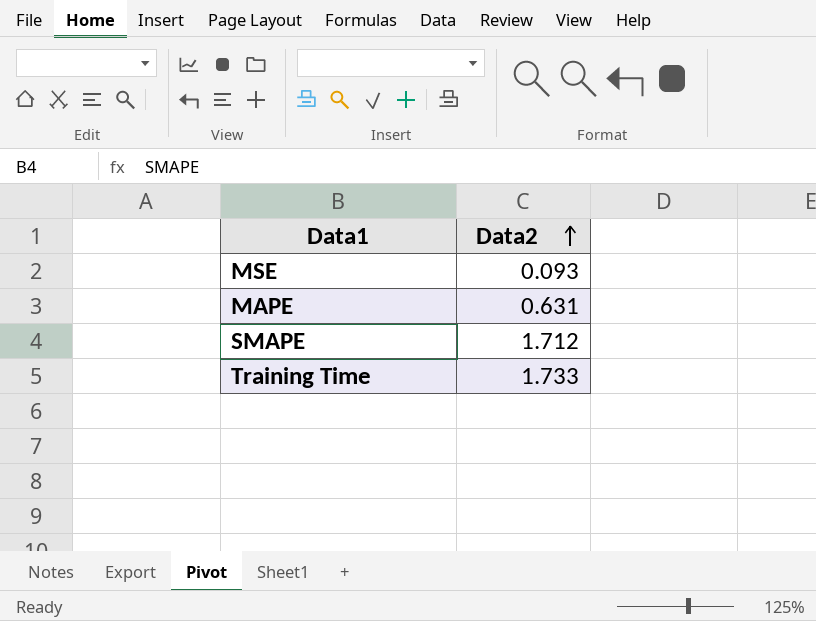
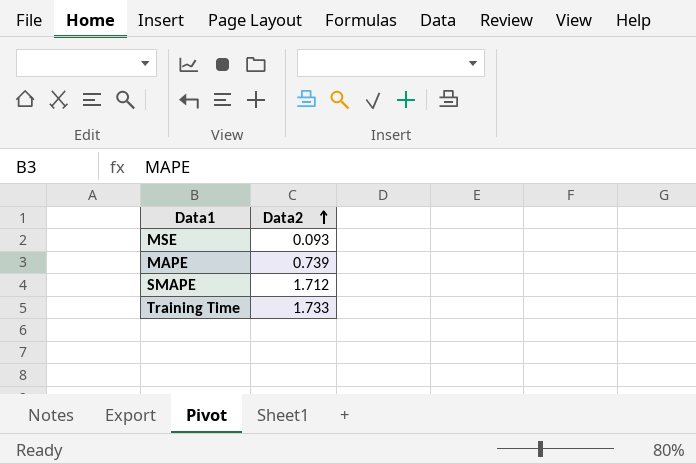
MAPE | Data2: 0.631 -> 0.739

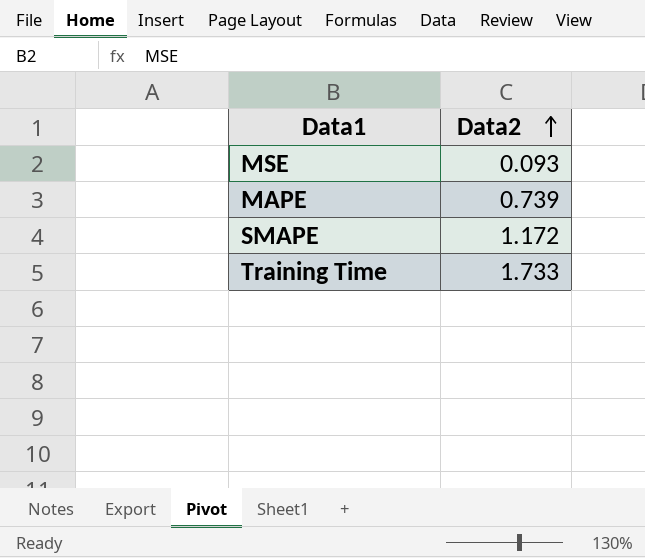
SMAPE | Data2: 1.712 -> 1.172

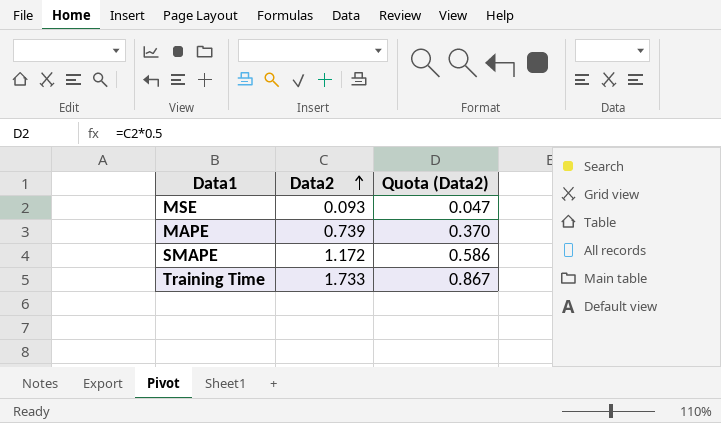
column Quota (Data2) | formula: none -> [Data2] * 0.5

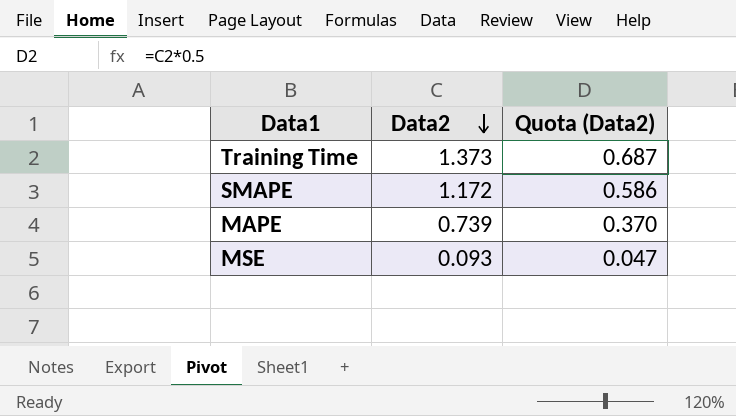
row order: Data2 ascending -> Data2 descending
Training Time | Data2: 1.733 -> 1.373
Training Time | Quota (Data2): 0.867 -> 0.687

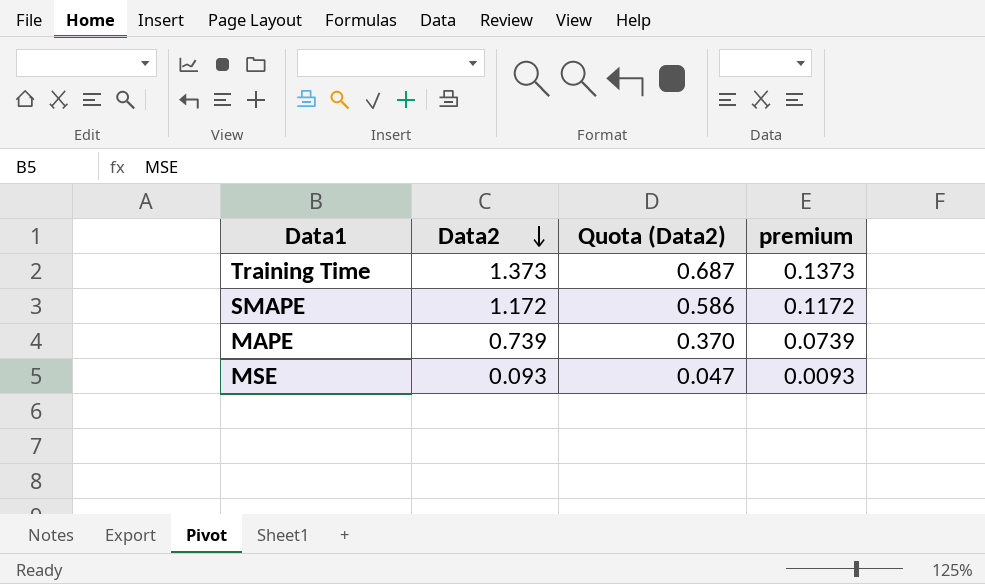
column premium | formula: none -> [Data2] * 0.1

